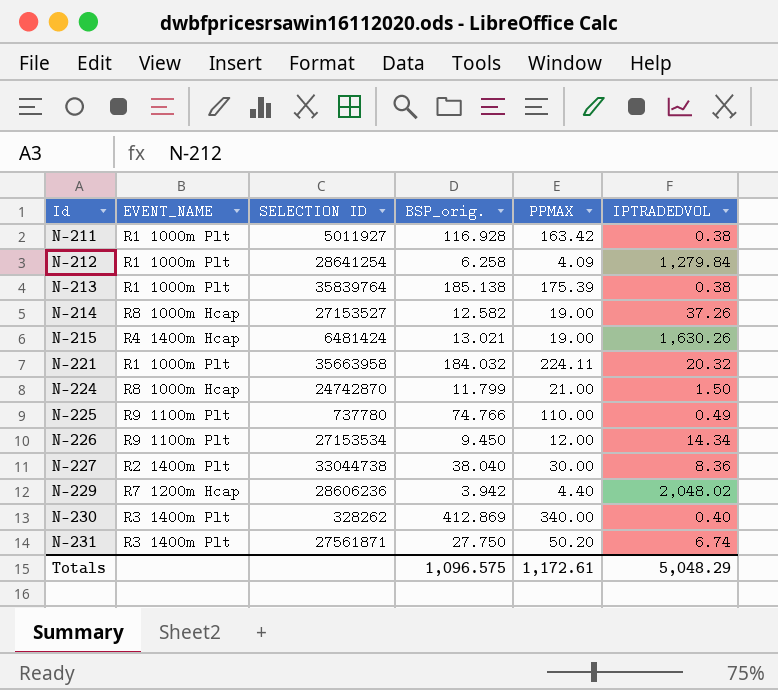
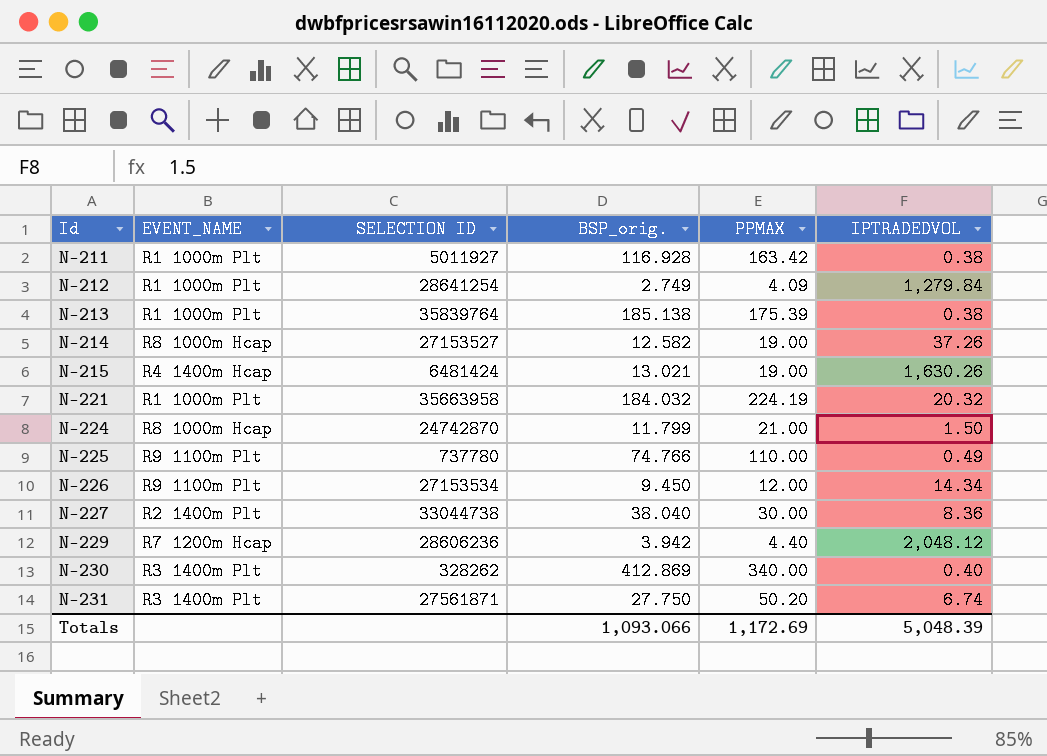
N-212 | BSP_orig.: 6.258 -> 2.749
N-221 | PPMAX: 224.11 -> 224.19
N-229 | IPTRADEDVOL: 2,048.02 -> 2,048.12
Totals | BSP_orig.: 1,096.575 -> 1,093.066
Totals | PPMAX: 1,172.61 -> 1,172.69
Totals | IPTRADEDVOL: 5,048.29 -> 5,048.39

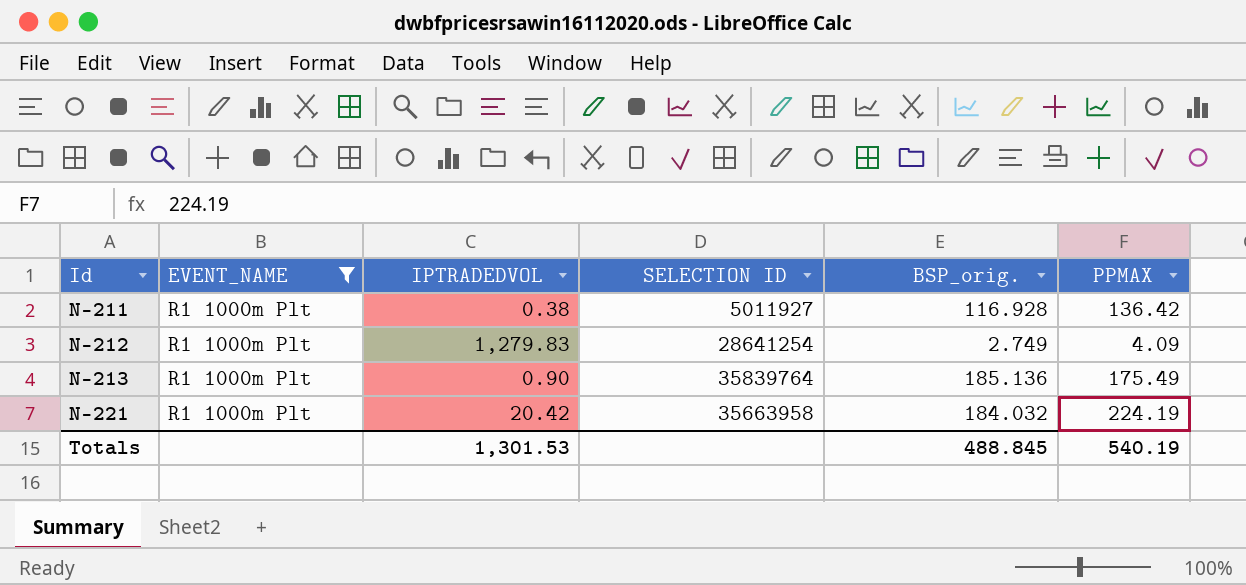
filter: none -> EVENT_NAME = R1 1000m Plt
column IPTRADEDVOL | position: 6 -> 3
N-211 | PPMAX: 163.42 -> 136.42
N-212 | IPTRADEDVOL: 1,279.84 -> 1,279.83
N-213 | IPTRADEDVOL: 0.38 -> 0.90
N-213 | BSP_orig.: 185.138 -> 185.136
N-213 | PPMAX: 175.39 -> 175.49
N-221 | IPTRADEDVOL: 20.32 -> 20.42
Totals | IPTRADEDVOL: 5,048.39 -> 1,301.53
Totals | BSP_orig.: 1,093.066 -> 488.845
Totals | PPMAX: 1,172.69 -> 540.19

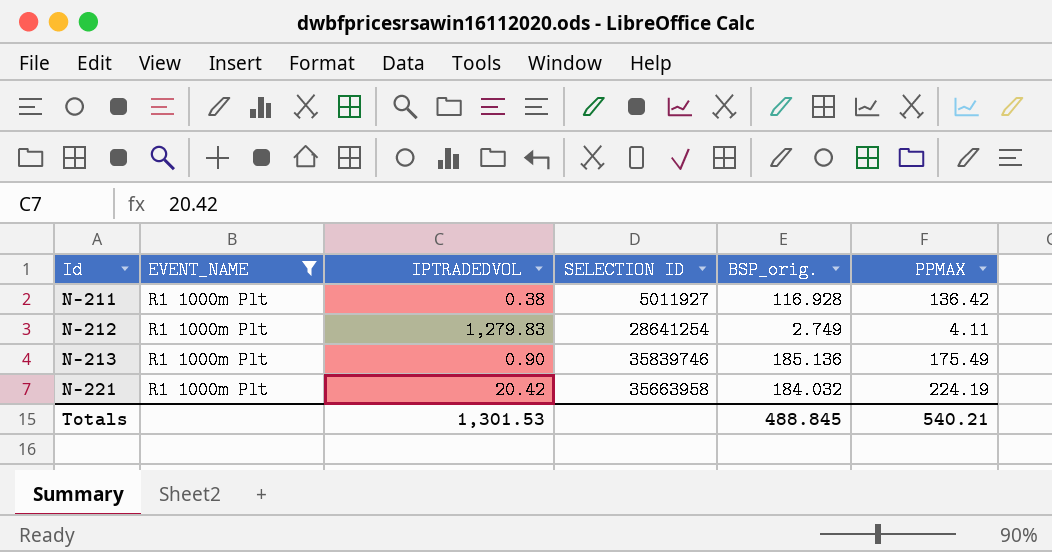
N-212 | PPMAX: 4.09 -> 4.11
N-213 | SELECTION ID: 35839764 -> 35839746
Totals | PPMAX: 540.19 -> 540.21

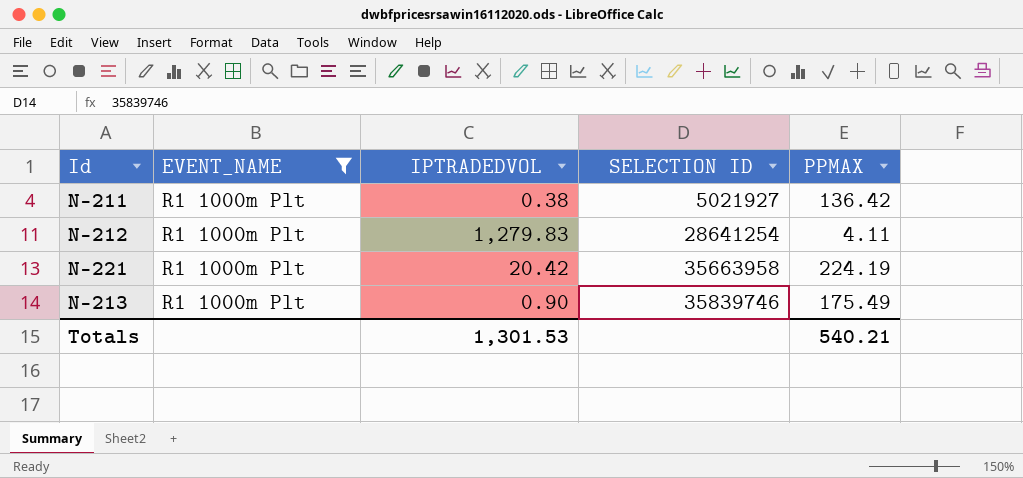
row order: Id ascending -> SELECTION ID ascending
column BSP_orig. | position: 5 -> none
N-211 | SELECTION ID: 5011927 -> 5021927

